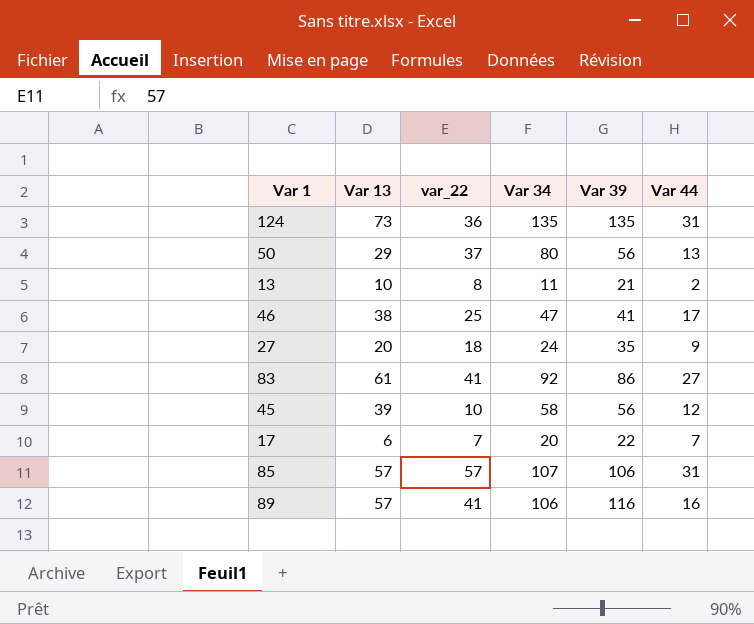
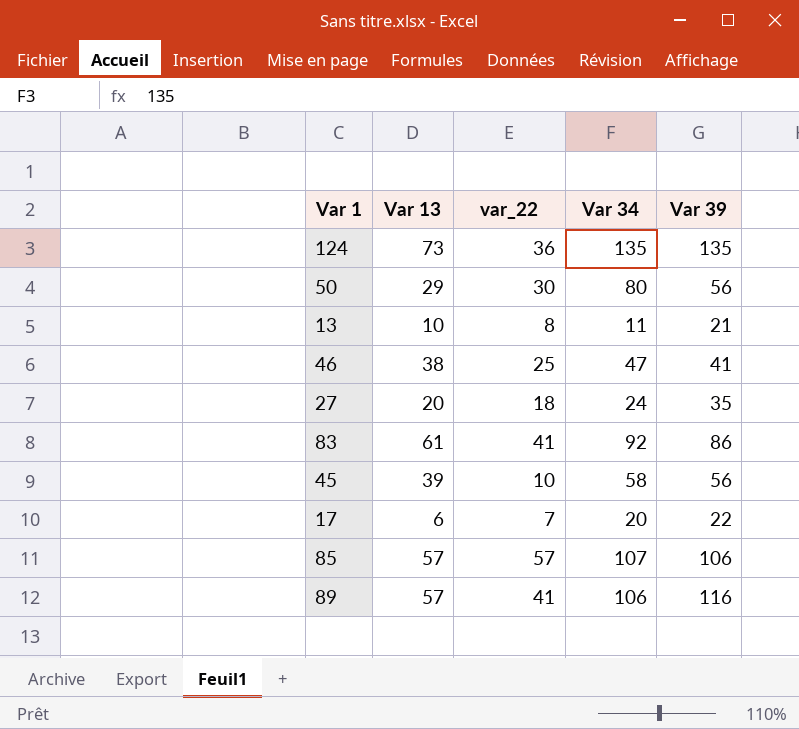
column Var 44 | position: 6 -> none
50 | var_22: 37 -> 30

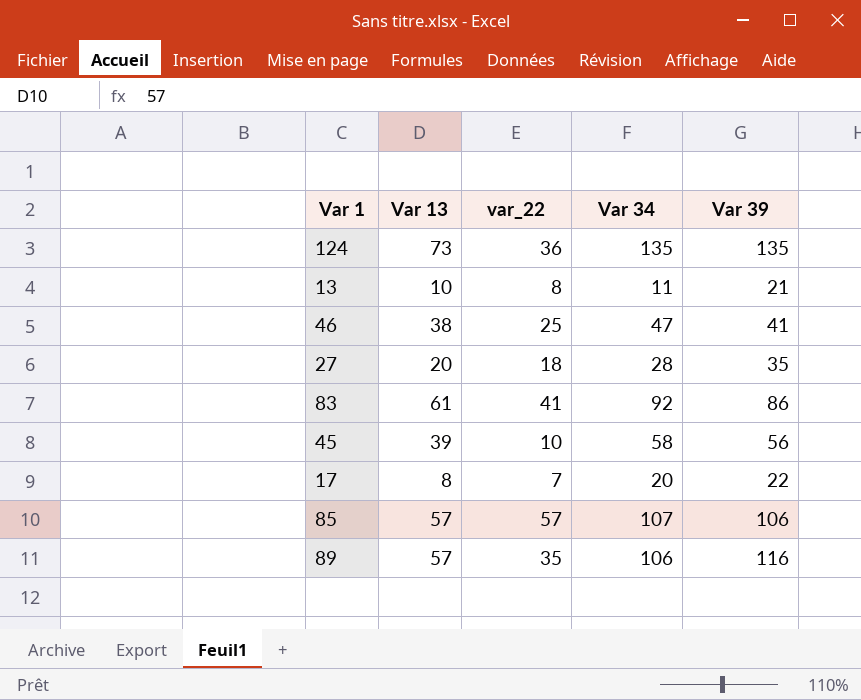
row 50: 29 | 30 | 80 | 56 -> none
27 | Var 34: 24 -> 28
17 | Var 13: 6 -> 8
89 | var_22: 41 -> 35

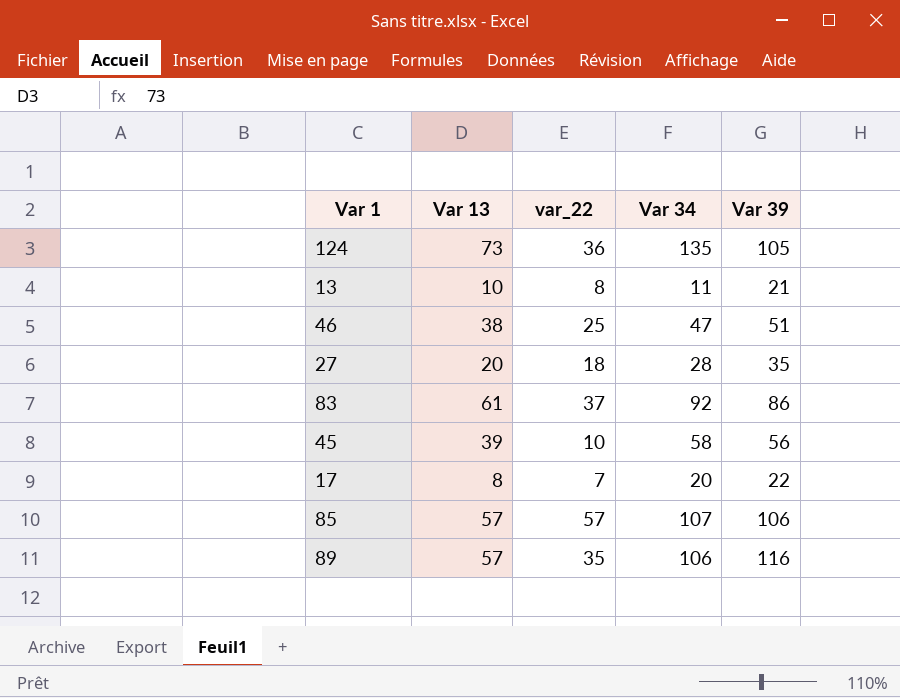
124 | Var 39: 135 -> 105
46 | Var 39: 41 -> 51
83 | var_22: 41 -> 37

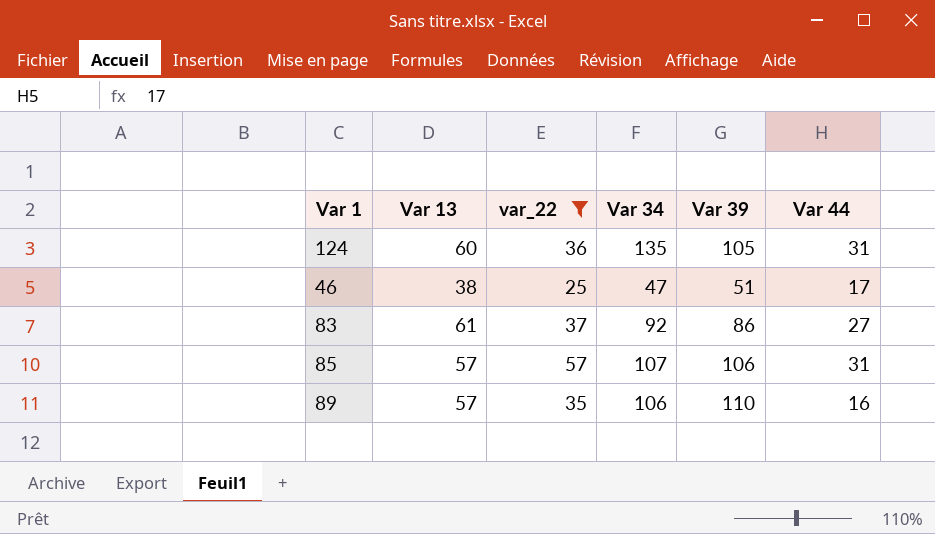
filter: none -> var_22 >= 25
column Var 44 | position: none -> 6
124 | Var 13: 73 -> 60
89 | Var 39: 116 -> 110

